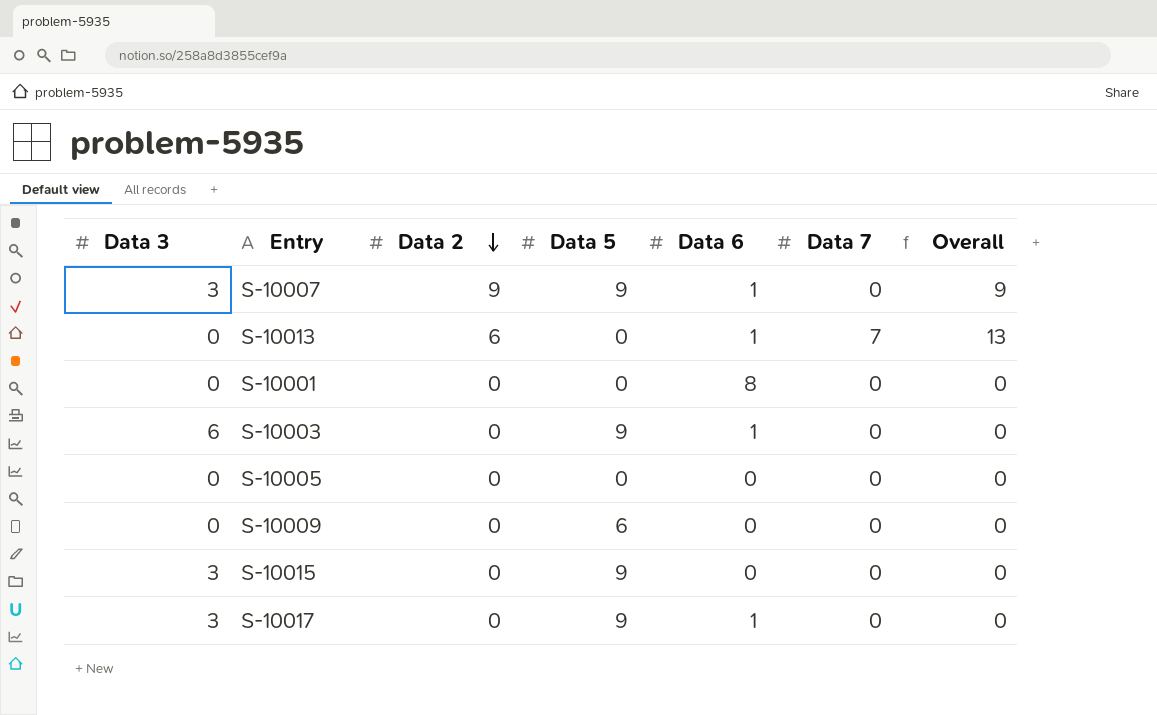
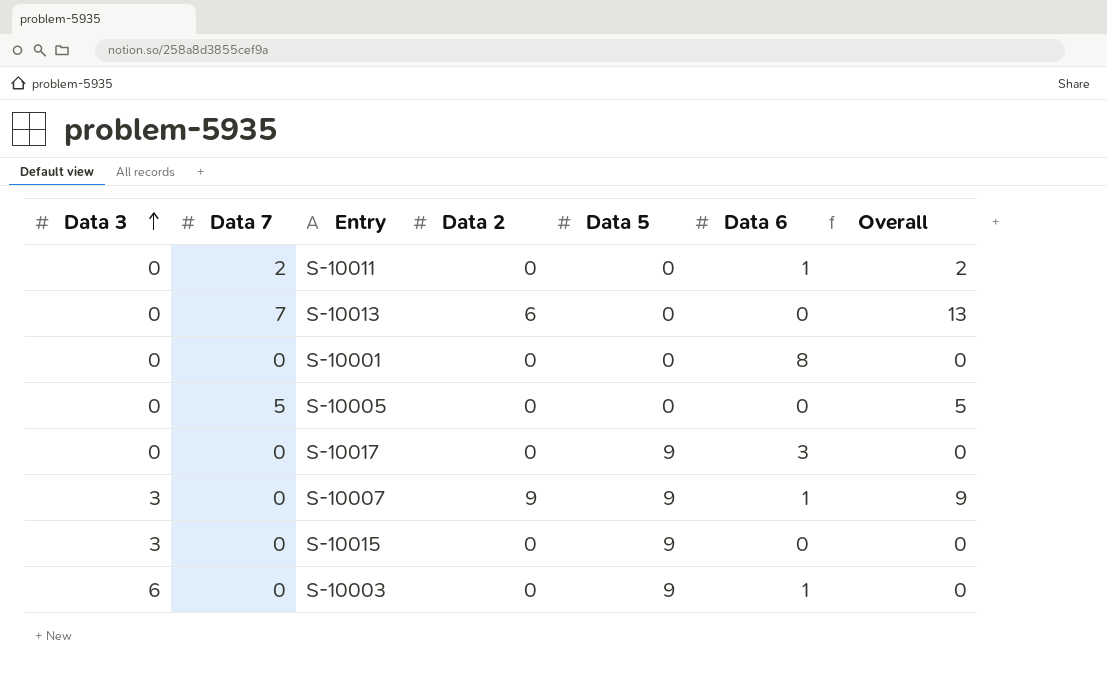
row order: Data 2 descending -> Data 3 ascending
column Data 7 | position: 6 -> 2
row S-10009: 0 | 0 | 6 | 0 | 0 | 0 -> none
row S-10011: none -> 0 | 2 | 0 | 0 | 1 | 2
S-10013 | Data 6: 1 -> 0
S-10005 | Data 7: 0 -> 5
S-10005 | Overall: 0 -> 5
S-10017 | Data 3: 3 -> 0
S-10017 | Data 6: 1 -> 3

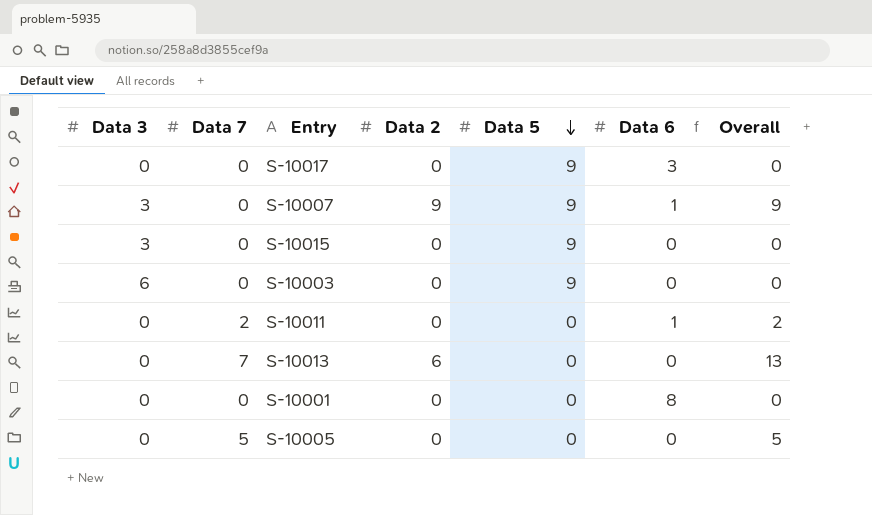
row order: Data 3 ascending -> Data 5 descending
S-10003 | Data 6: 1 -> 0

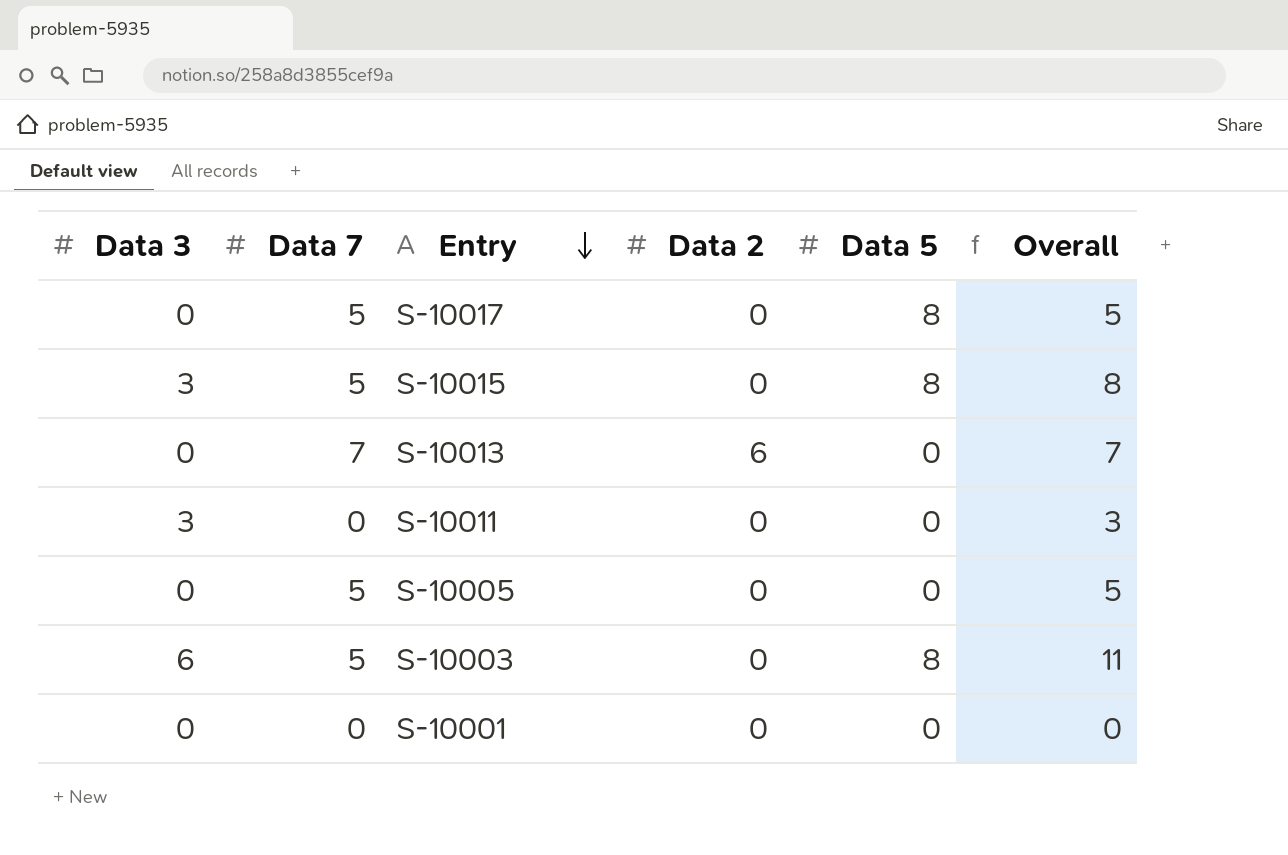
row order: Data 5 descending -> Entry descending
column Data 6 | position: 6 -> none
column Overall | formula: [Data 7] + [Data 2] -> [Data 3] + [Data 7]
row S-10007: 3 | 0 | 9 | 9 | 1 | 9 -> none
S-10017 | Data 7: 0 -> 5
S-10017 | Data 5: 9 -> 8
S-10015 | Data 7: 0 -> 5
S-10015 | Data 5: 9 -> 8
S-10011 | Data 3: 0 -> 3
S-10011 | Data 7: 2 -> 0
S-10003 | Data 7: 0 -> 5
S-10003 | Data 5: 9 -> 8

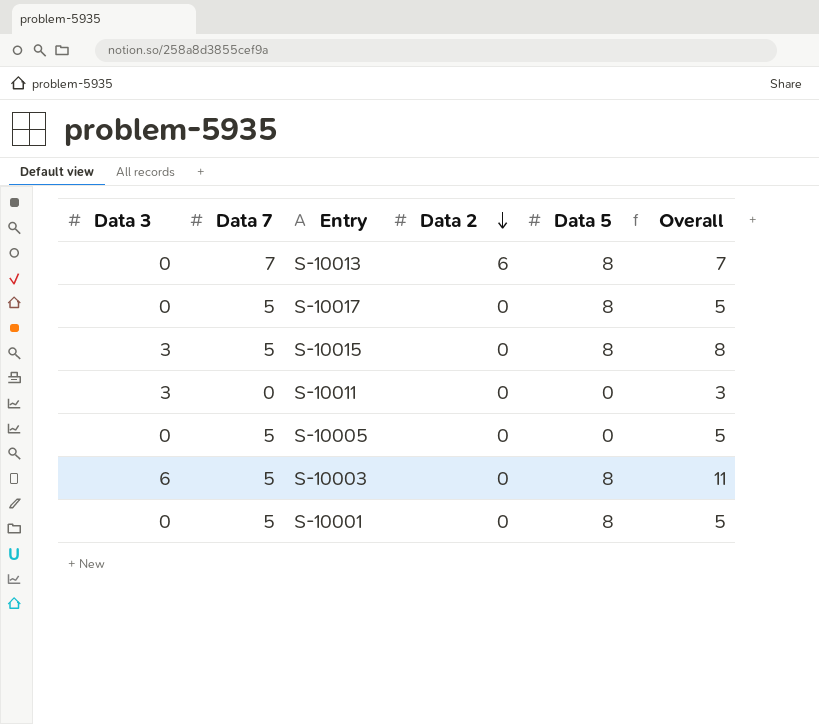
row order: Entry descending -> Data 2 descending
S-10013 | Data 5: 0 -> 8
S-10001 | Data 7: 0 -> 5
S-10001 | Data 5: 0 -> 8
S-10001 | Overall: 0 -> 5

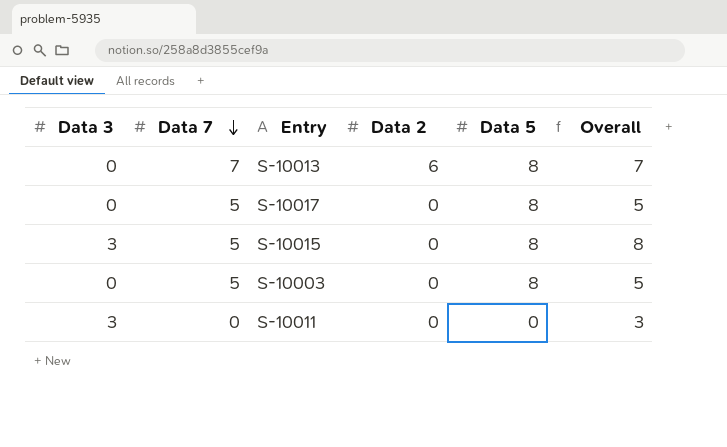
row order: Data 2 descending -> Data 7 descending
row S-10005: 0 | 5 | 0 | 0 | 5 -> none
row S-10001: 0 | 5 | 0 | 8 | 5 -> none
S-10003 | Data 3: 6 -> 0
S-10003 | Overall: 11 -> 5

